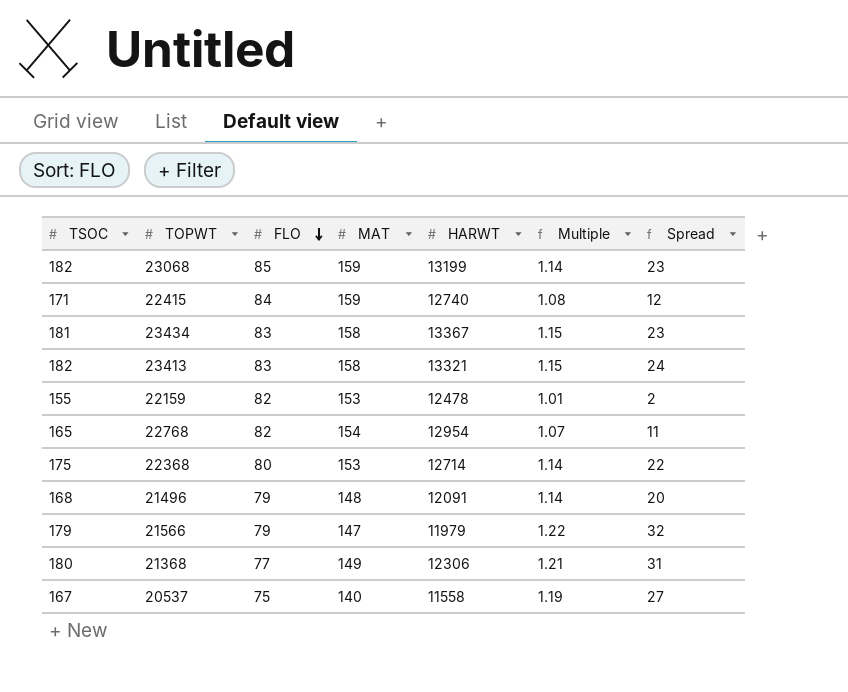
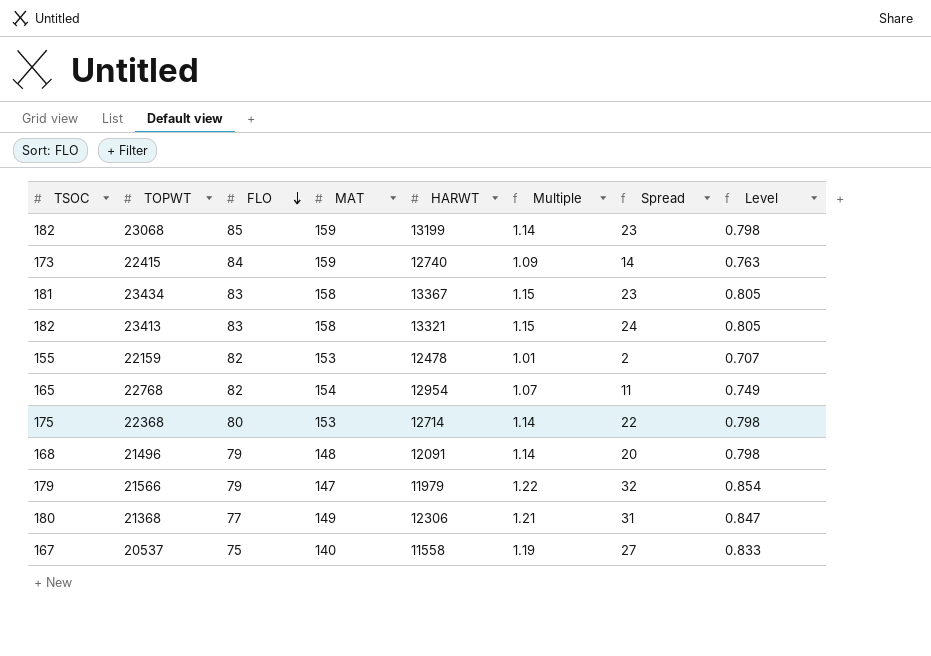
column Level | formula: none -> [Multiple] * 0.7
22415 | TSOC: 171 -> 173
22415 | Multiple: 1.08 -> 1.09
22415 | Spread: 12 -> 14

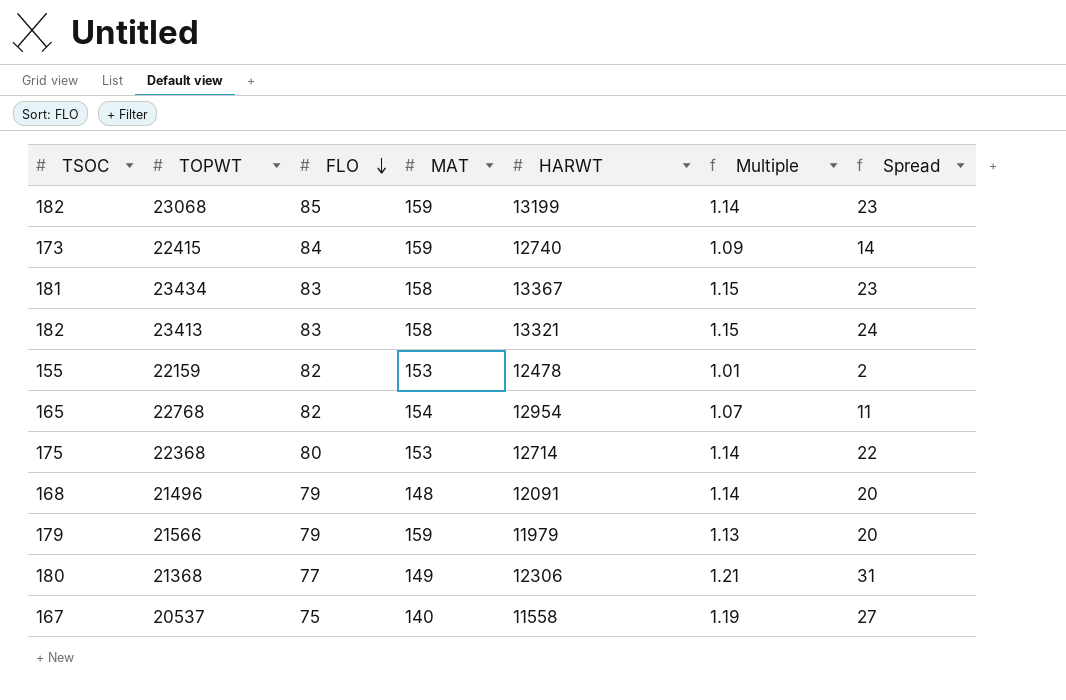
column Level | formula: [Multiple] * 0.7 -> none
21566 | MAT: 147 -> 159
21566 | Multiple: 1.22 -> 1.13
21566 | Spread: 32 -> 20

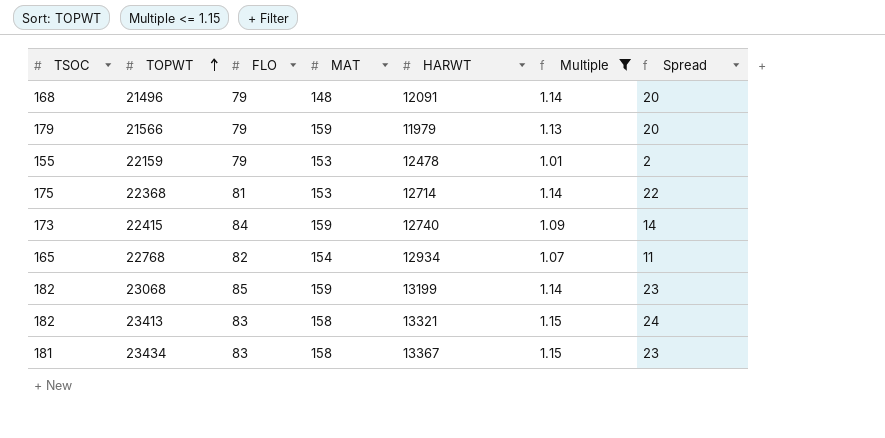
filter: none -> Multiple <= 1.15
row order: FLO descending -> TOPWT ascending
22159 | FLO: 82 -> 79
22368 | FLO: 80 -> 81
22768 | HARWT: 12954 -> 12934

